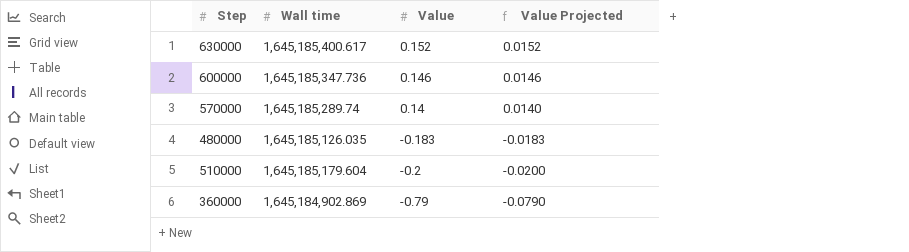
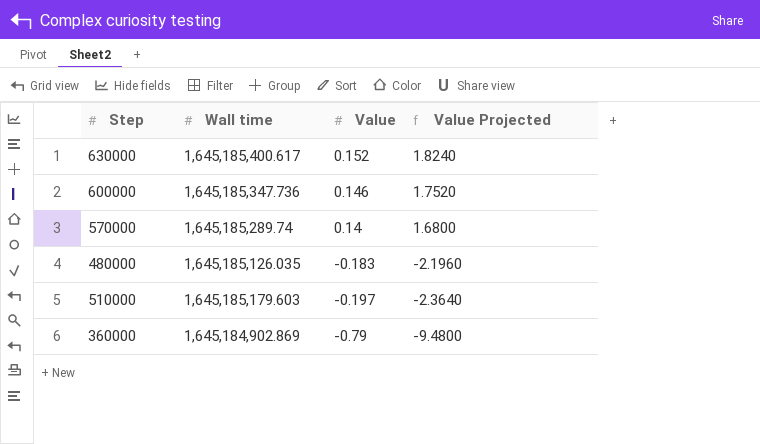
column Value Projected | formula: [Value] * 0.1 -> [Value] * 12
510000 | Wall time: 1,645,185,179.604 -> 1,645,185,179.603
510000 | Value: -0.2 -> -0.197

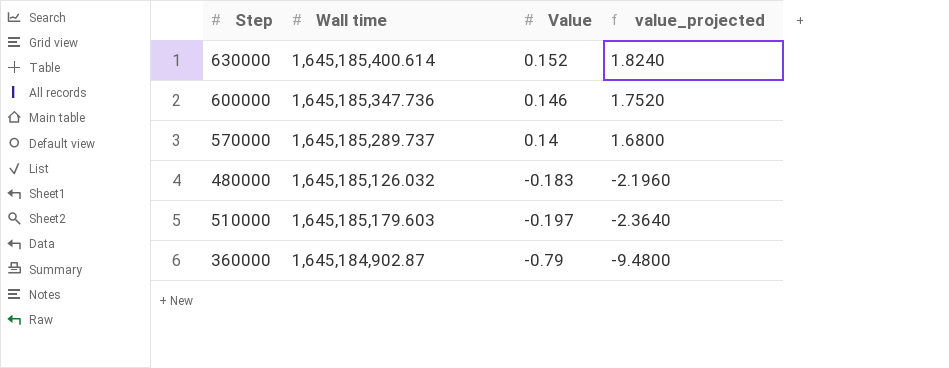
column name: Value Projected -> value_projected
630000 | Wall time: 1,645,185,400.617 -> 1,645,185,400.614
570000 | Wall time: 1,645,185,289.74 -> 1,645,185,289.737
480000 | Wall time: 1,645,185,126.035 -> 1,645,185,126.032
360000 | Wall time: 1,645,184,902.869 -> 1,645,184,902.87

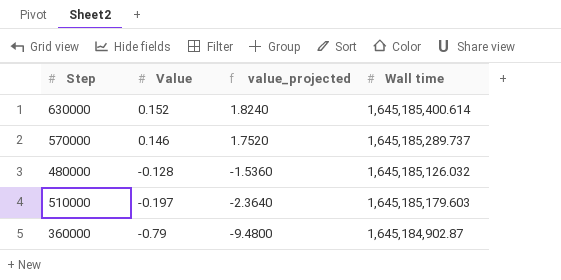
column Wall time | position: 2 -> 4
row 600000: 1,645,185,347.736 | 0.146 | 1.7520 -> none
570000 | Value: 0.14 -> 0.146
570000 | value_projected: 1.6800 -> 1.7520
480000 | Value: -0.183 -> -0.128
480000 | value_projected: -2.1960 -> -1.5360

